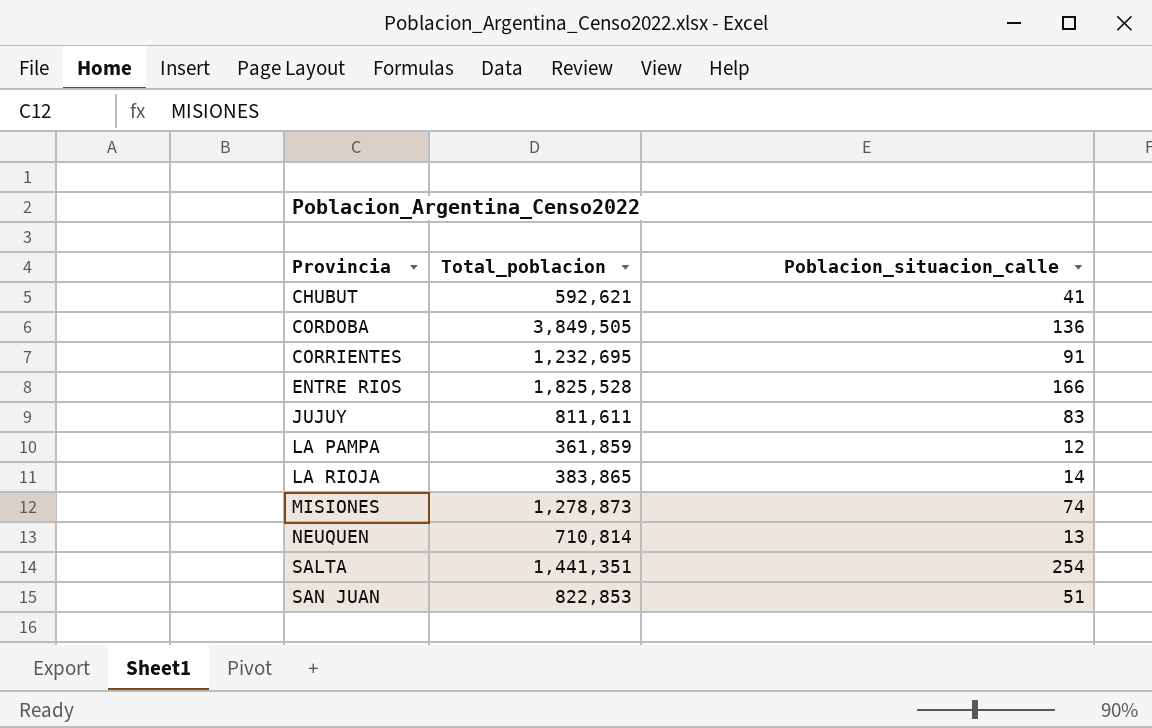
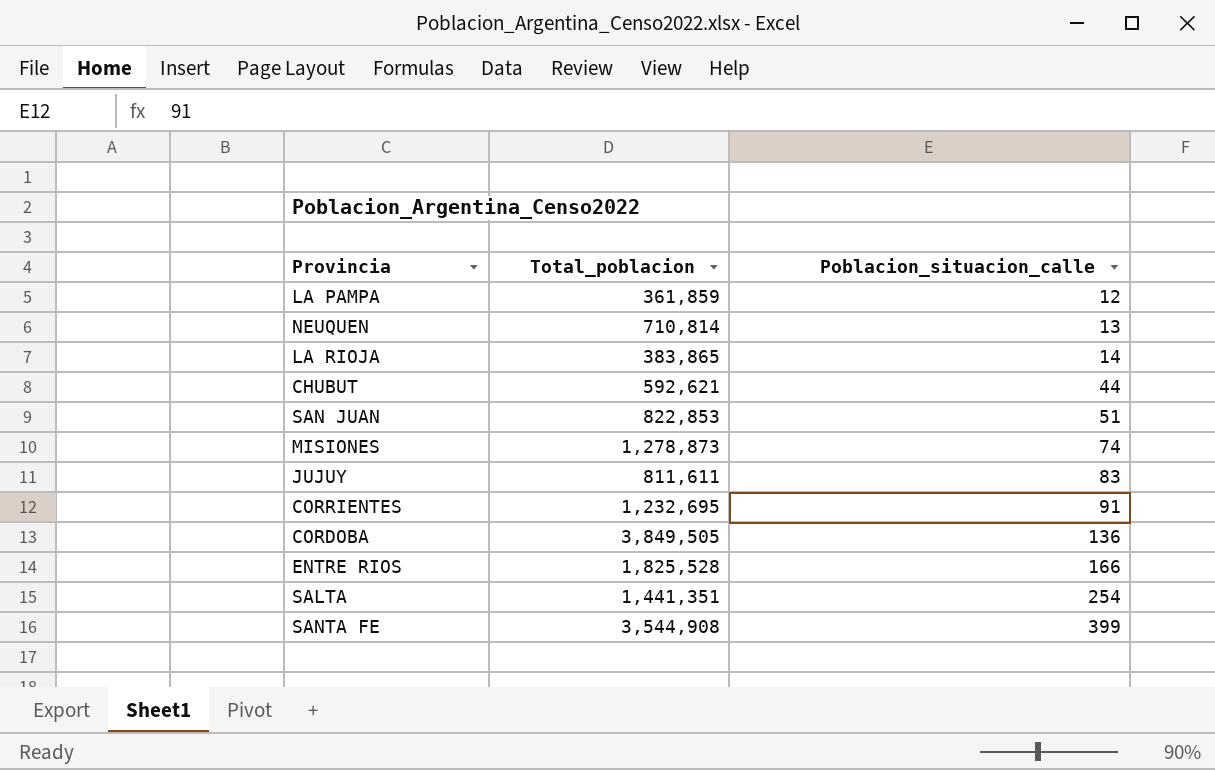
row order: Provincia ascending -> Poblacion_situacion_calle ascending
CHUBUT | Poblacion_situacion_calle: 41 -> 44
row SANTA FE: none -> 3,544,908 | 399

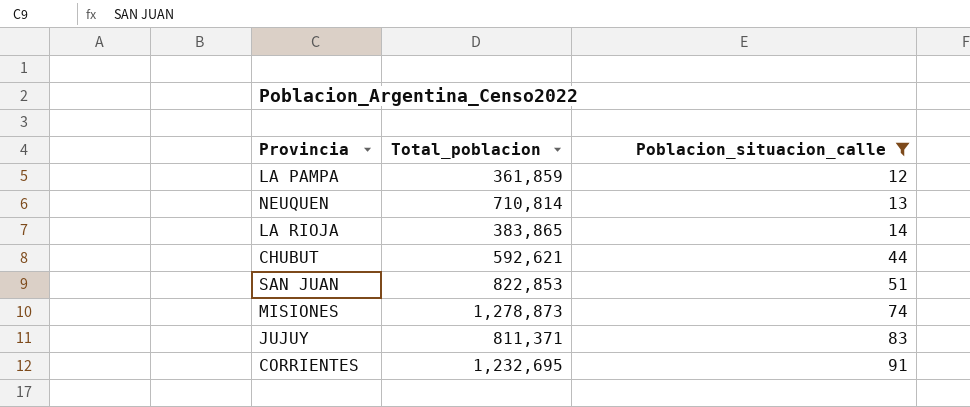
filter: none -> Poblacion_situacion_calle <= 91
JUJUY | Total_poblacion: 811,611 -> 811,371

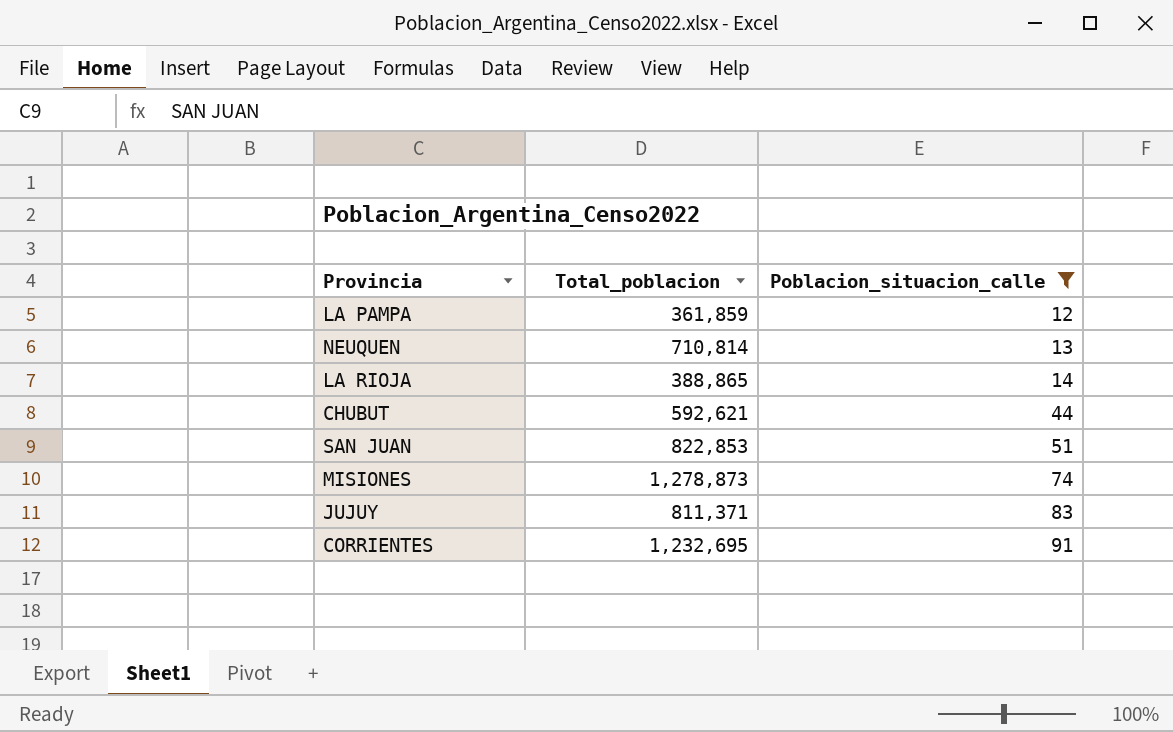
LA RIOJA | Total_poblacion: 383,865 -> 388,865

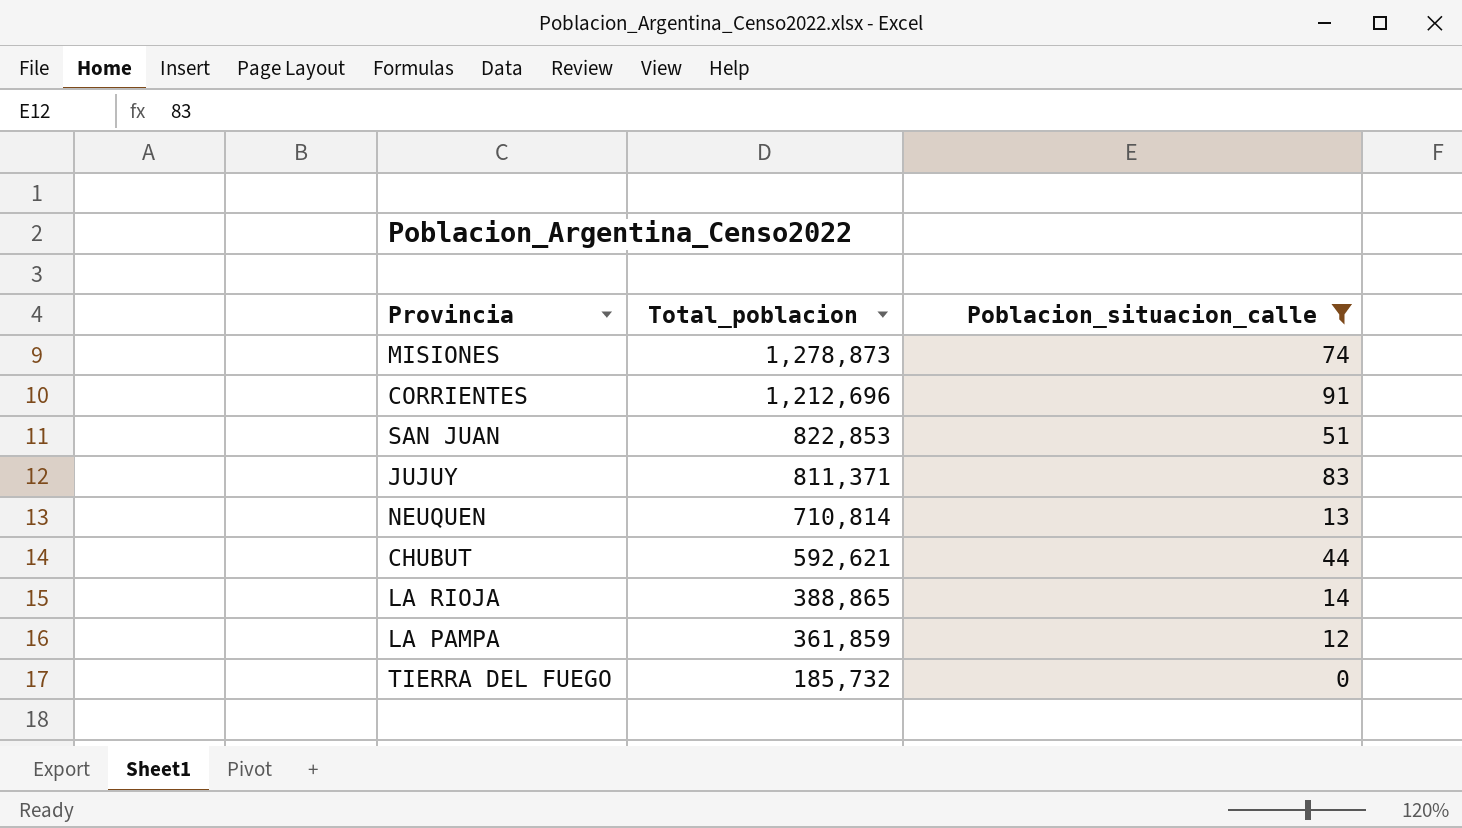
row order: Poblacion_situacion_calle ascending -> Total_poblacion descending
CORRIENTES | Total_poblacion: 1,232,695 -> 1,212,696
row TIERRA DEL FUEGO: none -> 185,732 | 0

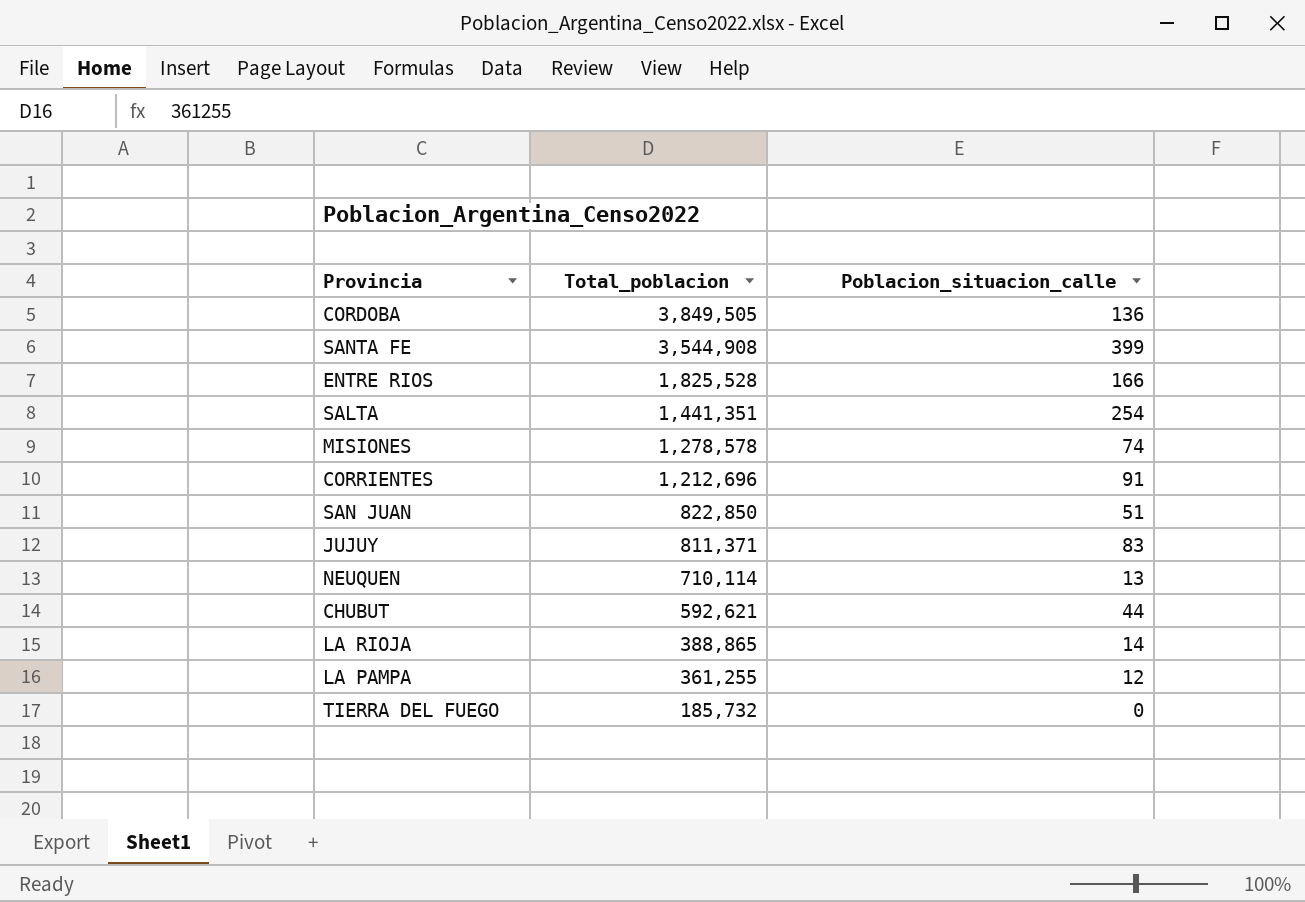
filter: Poblacion_situacion_calle <= 91 -> none
MISIONES | Total_poblacion: 1,278,873 -> 1,278,578
SAN JUAN | Total_poblacion: 822,853 -> 822,850
NEUQUEN | Total_poblacion: 710,814 -> 710,114
LA PAMPA | Total_poblacion: 361,859 -> 361,255

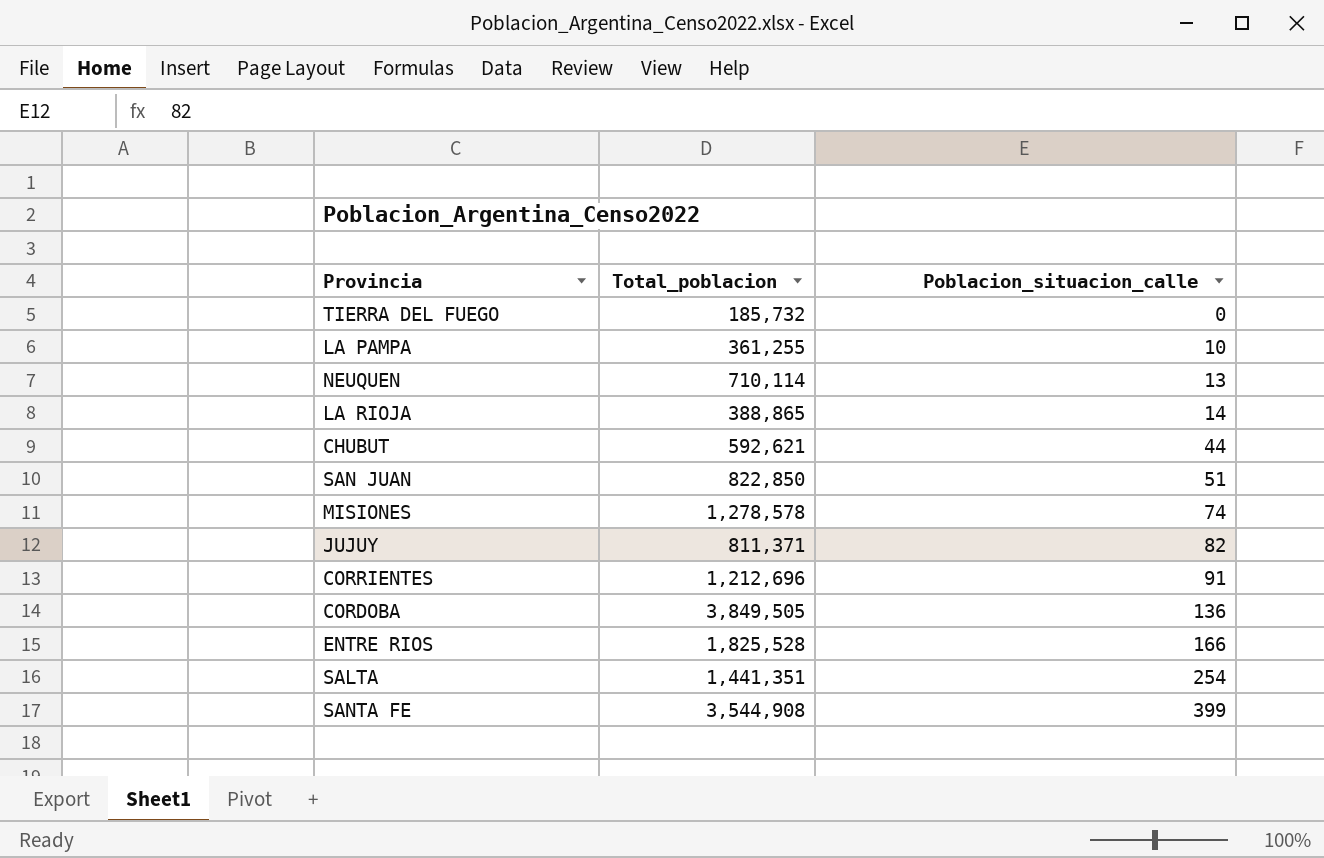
row order: Total_poblacion descending -> Poblacion_situacion_calle ascending
LA PAMPA | Poblacion_situacion_calle: 12 -> 10
JUJUY | Poblacion_situacion_calle: 83 -> 82

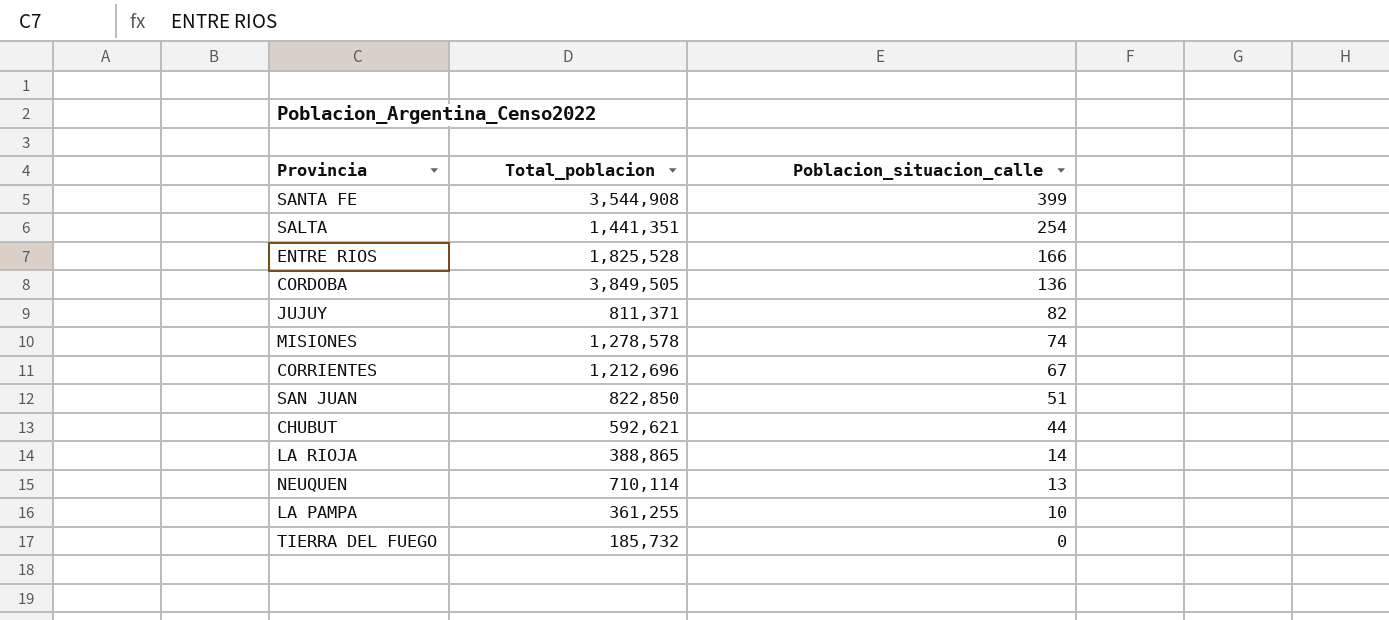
row order: Poblacion_situacion_calle ascending -> Poblacion_situacion_calle descending
CORRIENTES | Poblacion_situacion_calle: 91 -> 67

